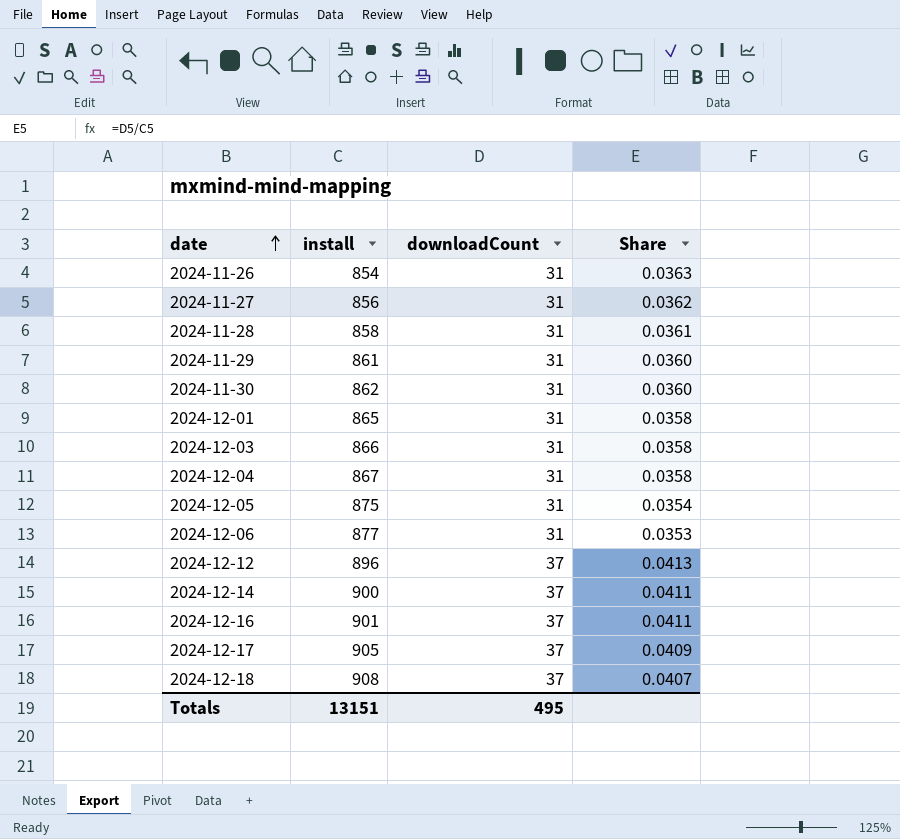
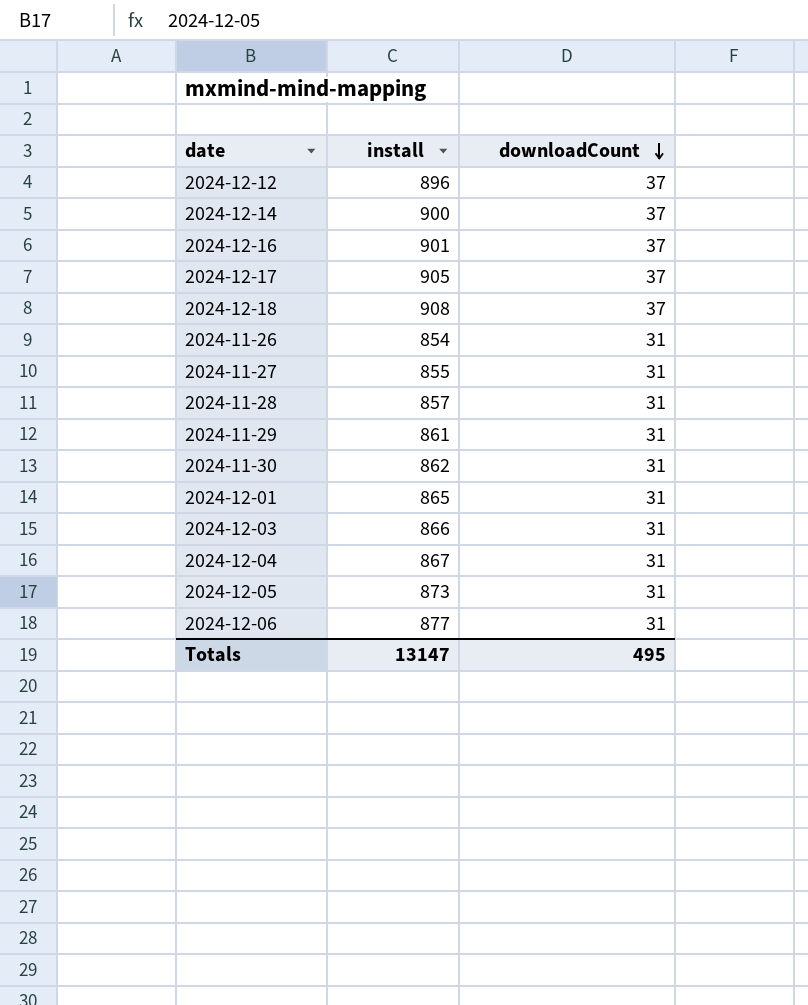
row order: date ascending -> downloadCount descending
column Share | formula: [downloadCount] / [install] -> none
2024-11-27 | install: 856 -> 855
2024-11-28 | install: 858 -> 857
2024-12-05 | install: 875 -> 873
Totals | install: 13151 -> 13147

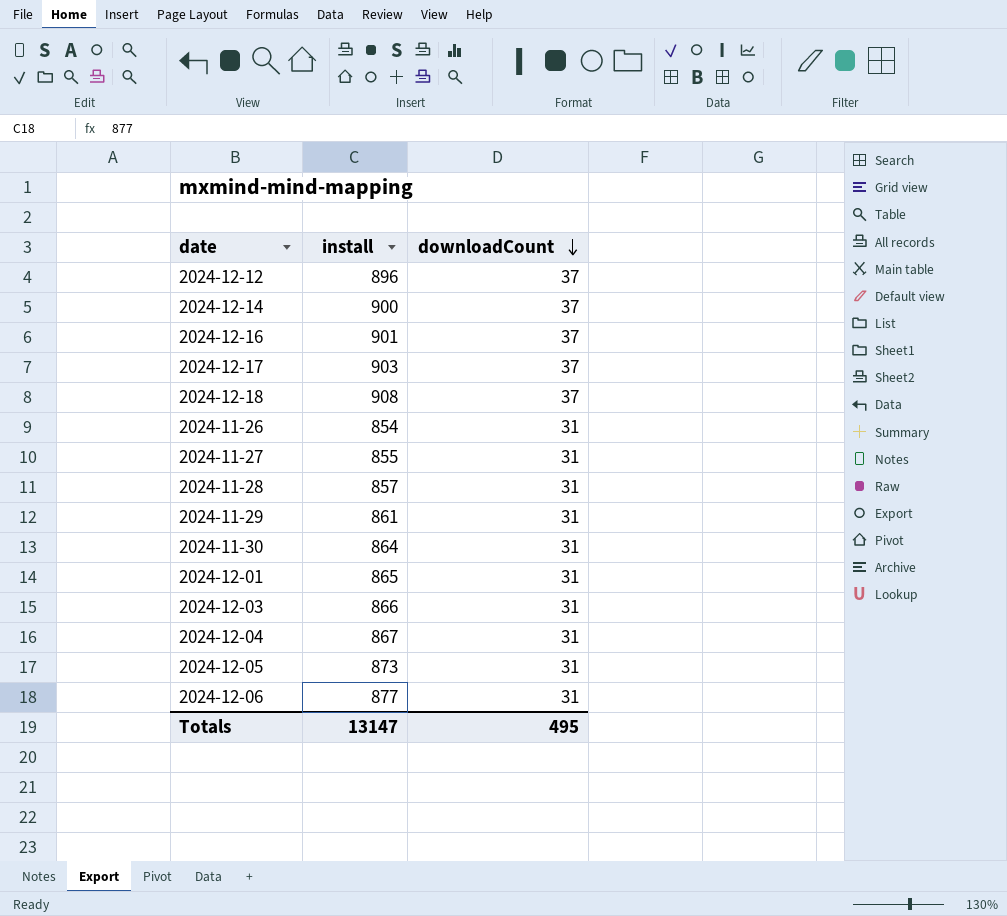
2024-12-17 | install: 905 -> 903
2024-11-30 | install: 862 -> 864

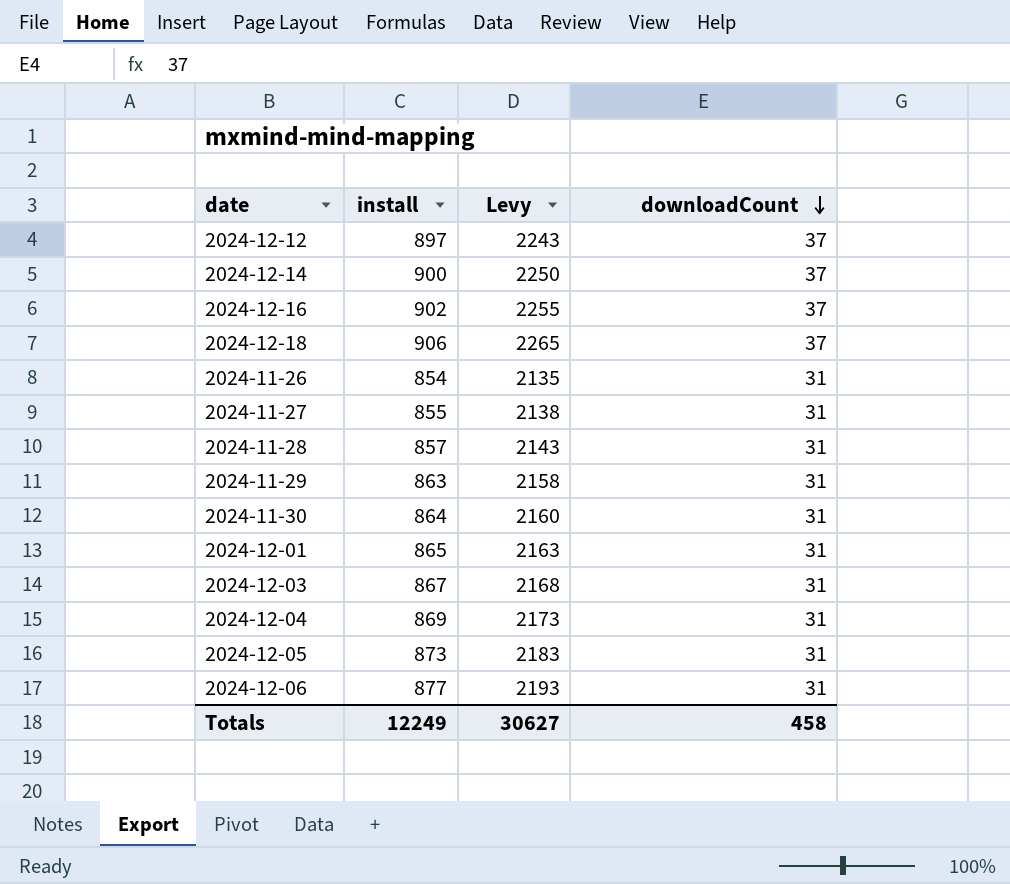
column Levy | formula: none -> [install] * 2.5
row 2024-12-17: 903 | 37 -> none
2024-12-12 | install: 896 -> 897
2024-12-16 | install: 901 -> 902
2024-12-18 | install: 908 -> 906
2024-11-29 | install: 861 -> 863
2024-12-03 | install: 866 -> 867
2024-12-04 | install: 867 -> 869
Totals | install: 13147 -> 12249
Totals | downloadCount: 495 -> 458

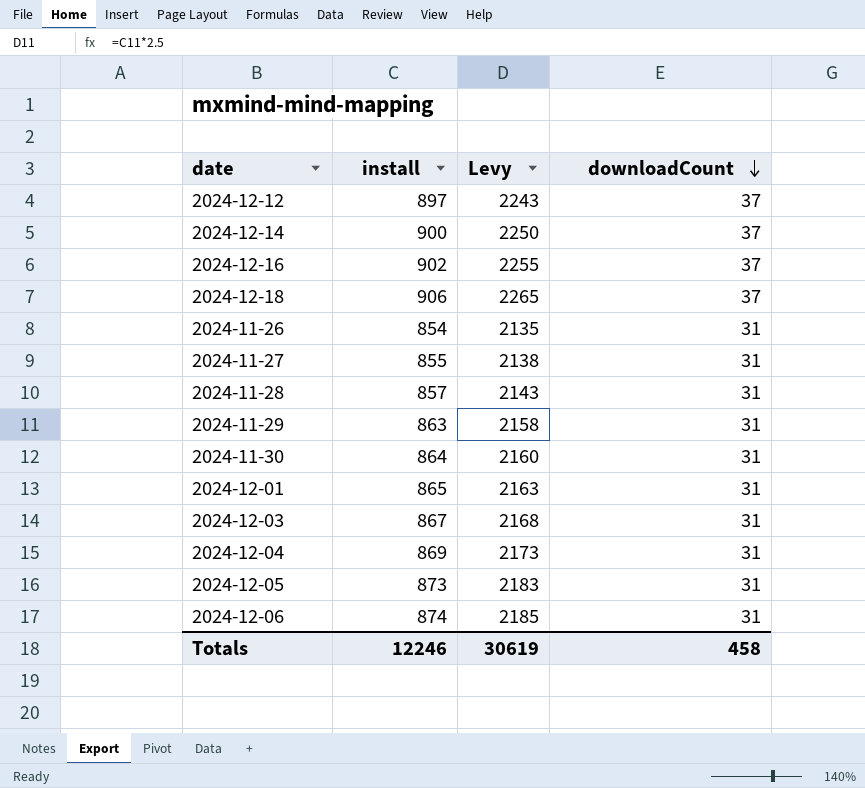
2024-12-06 | install: 877 -> 874
2024-12-06 | Levy: 2193 -> 2185
Totals | install: 12249 -> 12246
Totals | Levy: 30627 -> 30619

